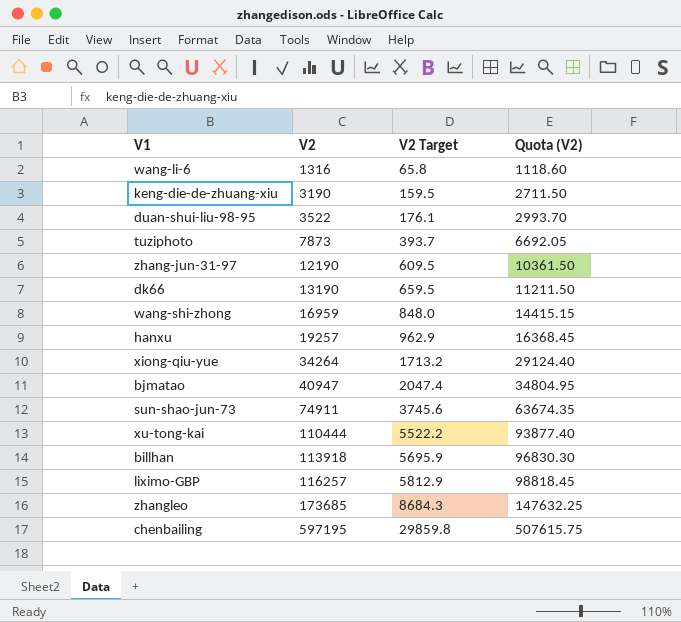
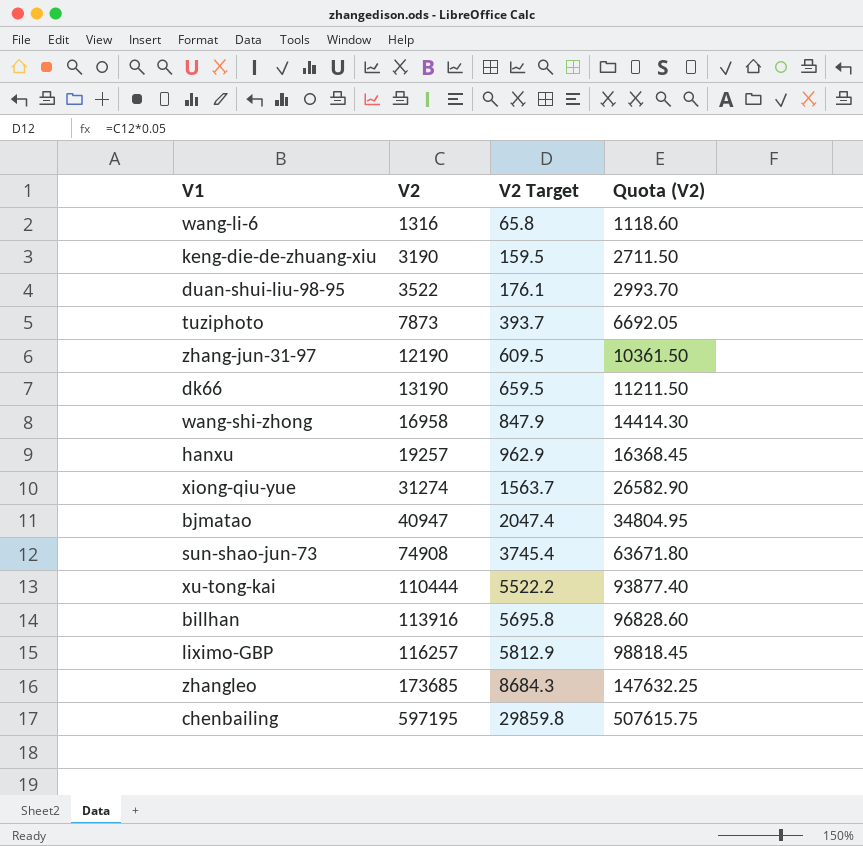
wang-shi-zhong | V2: 16959 -> 16958
wang-shi-zhong | V2 Target: 848.0 -> 847.9
wang-shi-zhong | Quota (V2): 14415.15 -> 14414.30
xiong-qiu-yue | V2: 34264 -> 31274
xiong-qiu-yue | V2 Target: 1713.2 -> 1563.7
xiong-qiu-yue | Quota (V2): 29124.40 -> 26582.90
sun-shao-jun-73 | V2: 74911 -> 74908
sun-shao-jun-73 | V2 Target: 3745.6 -> 3745.4
sun-shao-jun-73 | Quota (V2): 63674.35 -> 63671.80
billhan | V2: 113918 -> 113916
billhan | V2 Target: 5695.9 -> 5695.8
billhan | Quota (V2): 96830.30 -> 96828.60

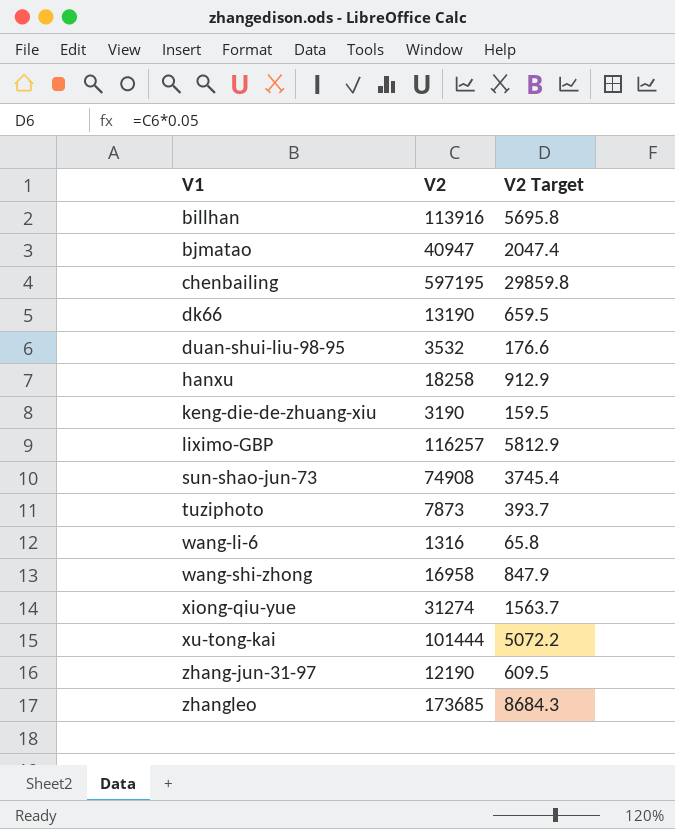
row order: V2 ascending -> V1 ascending
column Quota (V2) | formula: [V2] * 0.85 -> none
duan-shui-liu-98-95 | V2: 3522 -> 3532
duan-shui-liu-98-95 | V2 Target: 176.1 -> 176.6
hanxu | V2: 19257 -> 18258
hanxu | V2 Target: 962.9 -> 912.9
xu-tong-kai | V2: 110444 -> 101444
xu-tong-kai | V2 Target: 5522.2 -> 5072.2

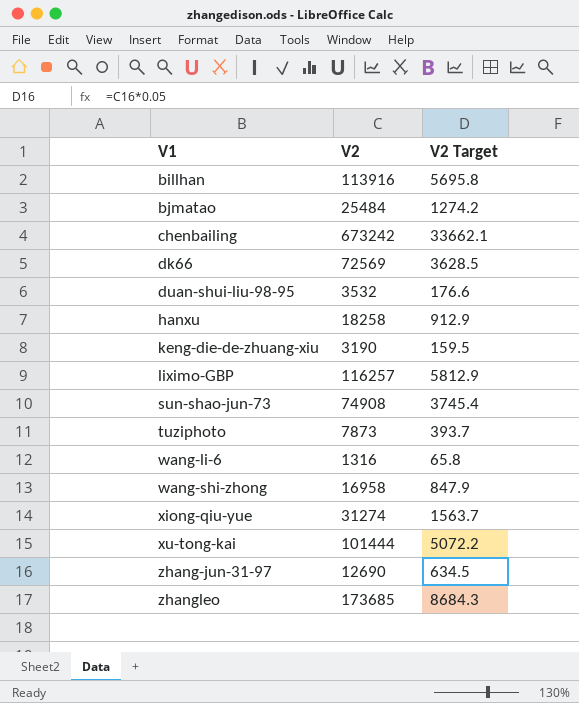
bjmatao | V2: 40947 -> 25484
bjmatao | V2 Target: 2047.4 -> 1274.2
chenbailing | V2: 597195 -> 673242
chenbailing | V2 Target: 29859.8 -> 33662.1
dk66 | V2: 13190 -> 72569
dk66 | V2 Target: 659.5 -> 3628.5
zhang-jun-31-97 | V2: 12190 -> 12690
zhang-jun-31-97 | V2 Target: 609.5 -> 634.5

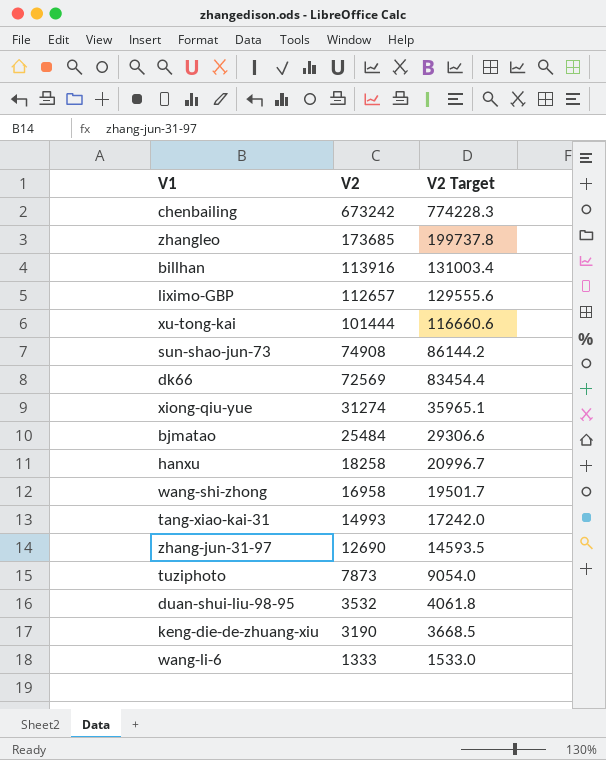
row order: V1 ascending -> V2 descending
column V2 Target | formula: [V2] * 0.05 -> [V2] * 1.15
liximo-GBP | V2: 116257 -> 112657
row tang-xiao-kai-31: none -> 14993 | 17242.0
wang-li-6 | V2: 1316 -> 1333

